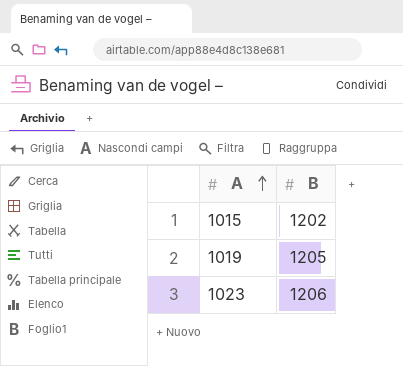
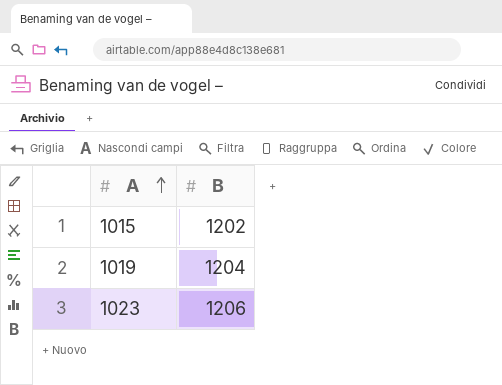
1019 | B: 1205 -> 1204

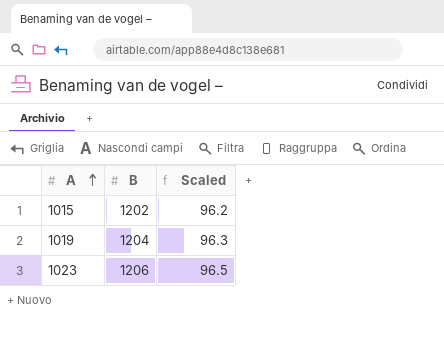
column Scaled | formula: none -> [B] * 0.08

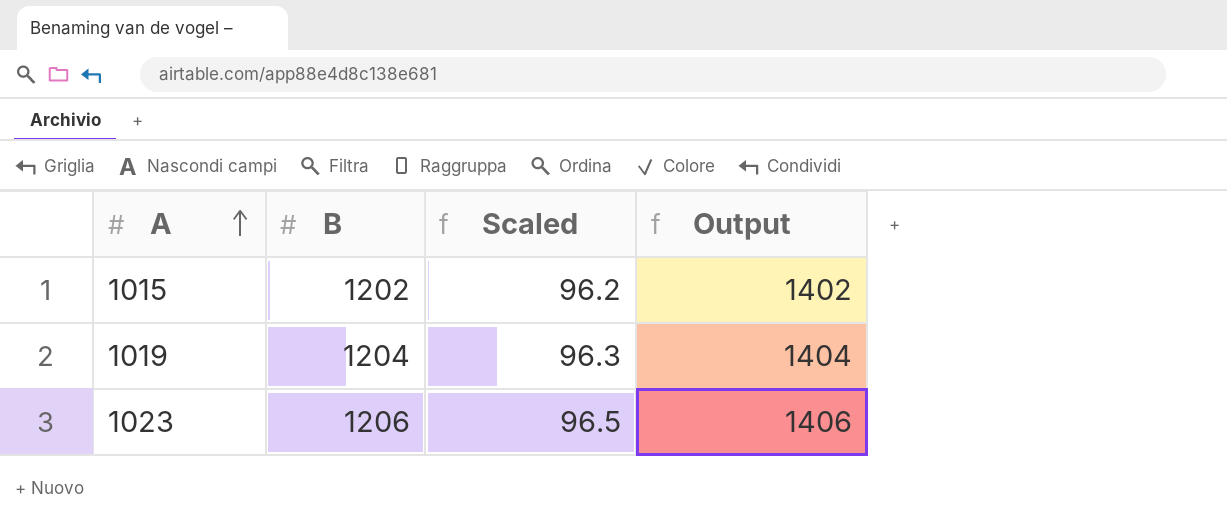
column Output | formula: none -> [B] + 200

